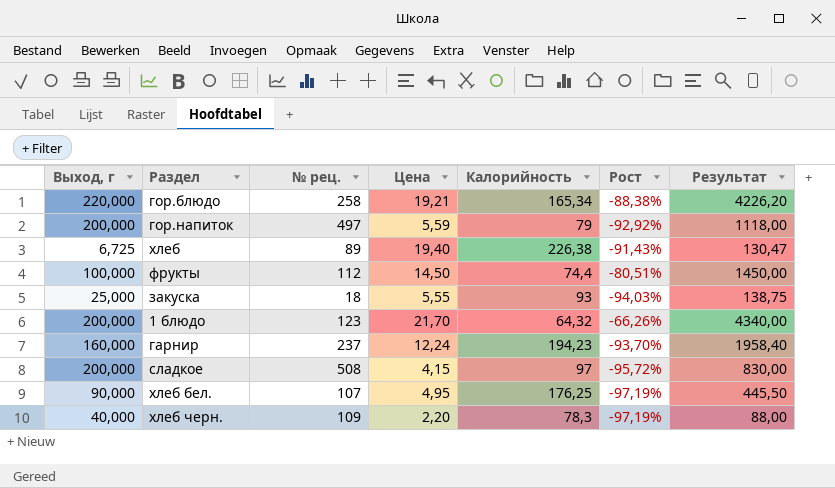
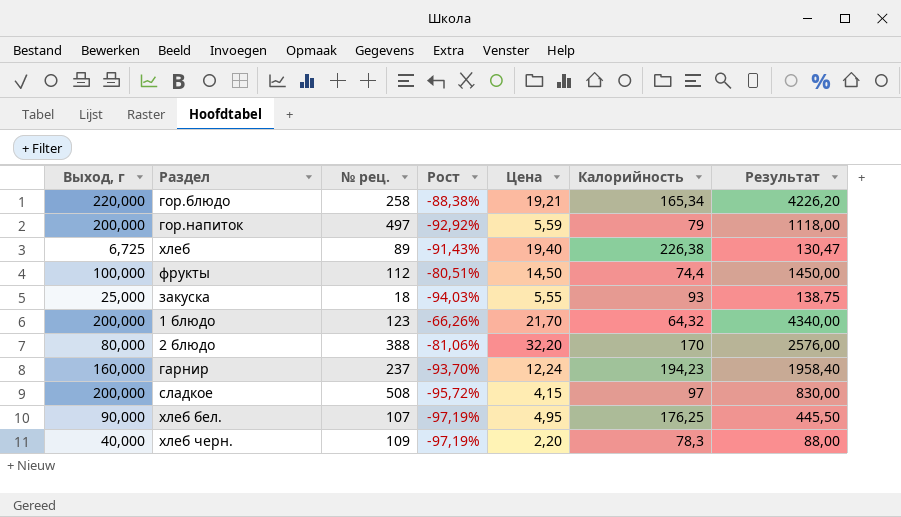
column Рост | position: 6 -> 4
row 2 блюдо: none -> 80,000 | 388 | -81,06% | 32,20 | 170 | 2576,00

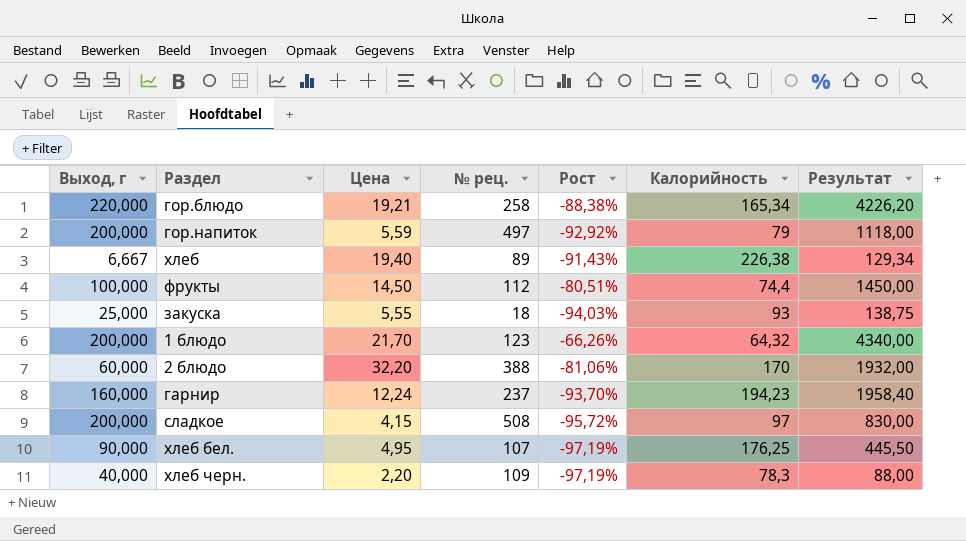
column Цена | position: 5 -> 3
хлеб | Выход, г: 6,725 -> 6,667
хлеб | Результат: 130,47 -> 129,34
2 блюдо | Выход, г: 80,000 -> 60,000
2 блюдо | Результат: 2576,00 -> 1932,00

